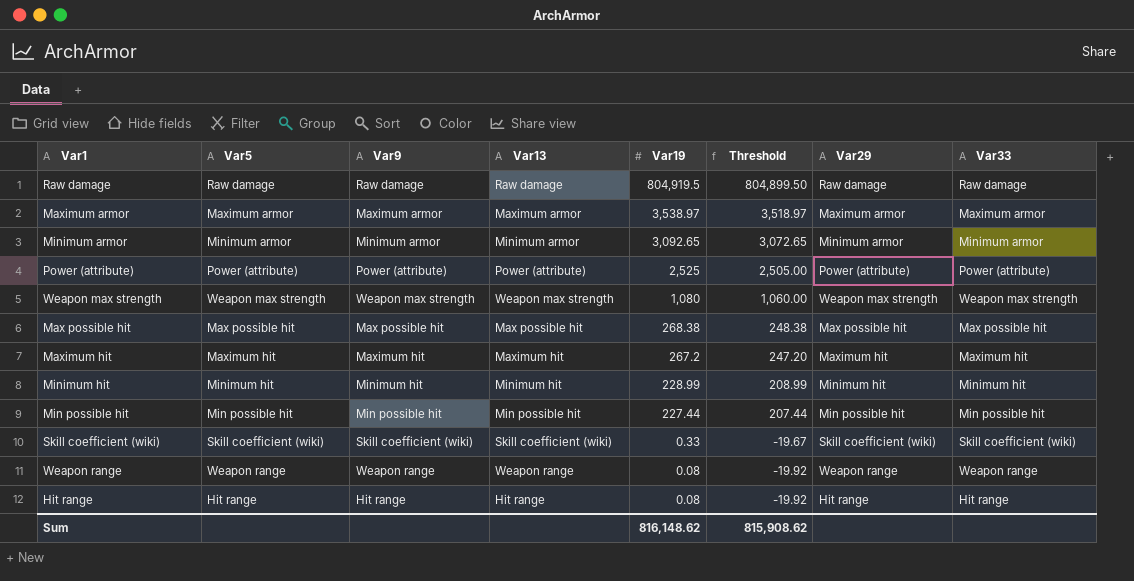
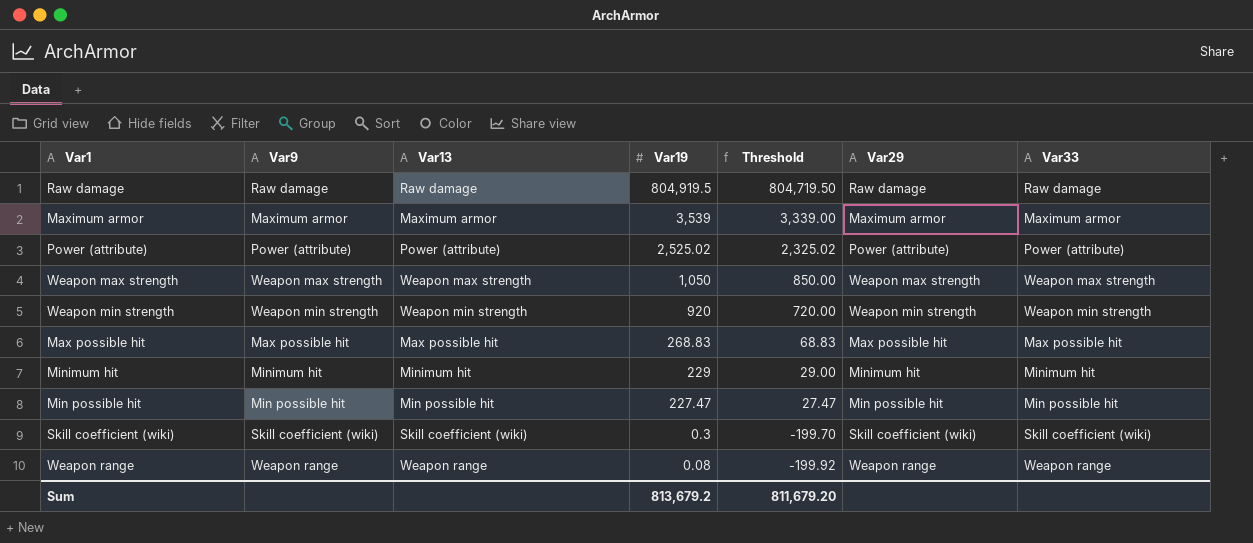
column Var5 | position: 2 -> none
column Threshold | formula: [Var19] - 20 -> [Var19] - 200
row Minimum armor: Minimum armor | Minimum armor | Minimum armor | 3,092.65 | 3,072.65 | Minimum armor | Minimum armor -> none
row Maximum hit: Maximum hit | Maximum hit | Maximum hit | 267.2 | 247.20 | Maximum hit | Maximum hit -> none
row Hit range: Hit range | Hit range | Hit range | 0.08 | -19.92 | Hit range | Hit range -> none
Maximum armor | Var19: 3,538.97 -> 3,539
Power (attribute) | Var19: 2,525 -> 2,525.02
Weapon max strength | Var19: 1,080 -> 1,050
row Weapon min strength: none -> Weapon min strength | Weapon min strength | 920 | 720.00 | Weapon min strength | Weapon min strength
Max possible hit | Var19: 268.38 -> 268.83
Minimum hit | Var19: 228.99 -> 229
Min possible hit | Var19: 227.44 -> 227.47
Skill coefficient (wiki) | Var19: 0.33 -> 0.3
Sum | Var19: 816,148.62 -> 813,679.2
Sum | Threshold: 815,908.62 -> 811,679.20

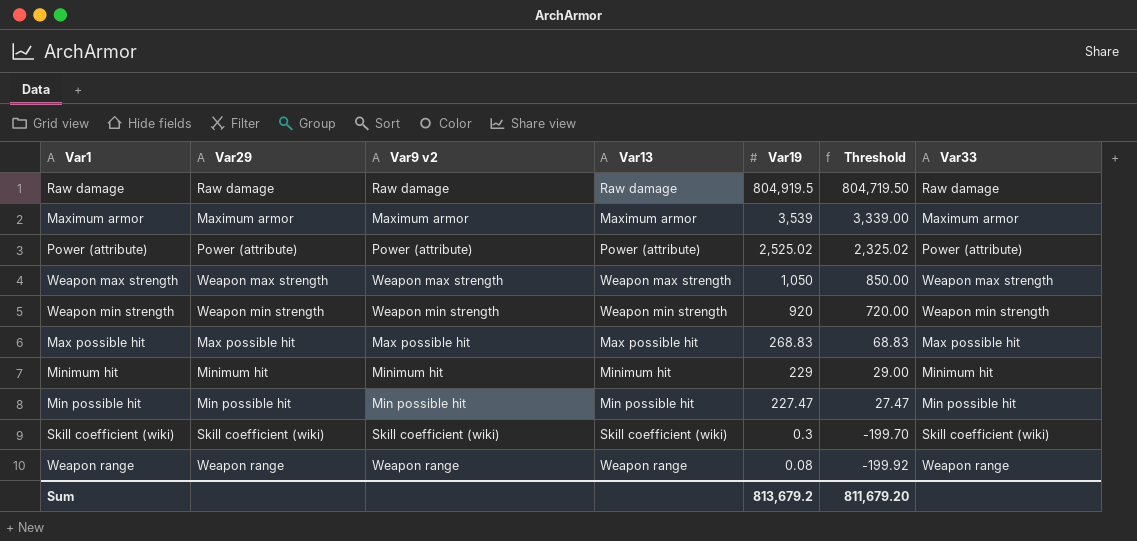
column Var29 | position: 6 -> 2
column name: Var9 -> Var9 v2

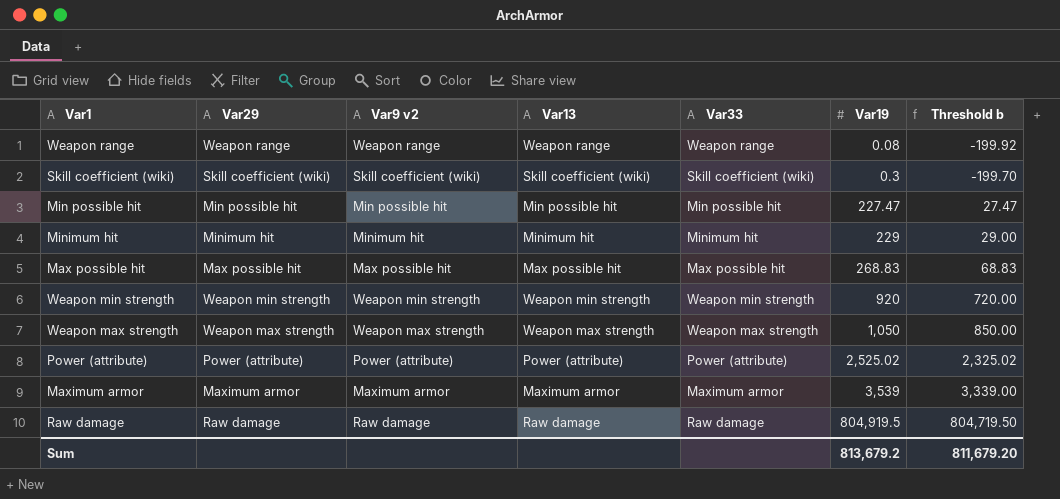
row order: Var19 descending -> Var19 ascending
column Var33 | position: 7 -> 5
column name: Threshold -> Threshold b

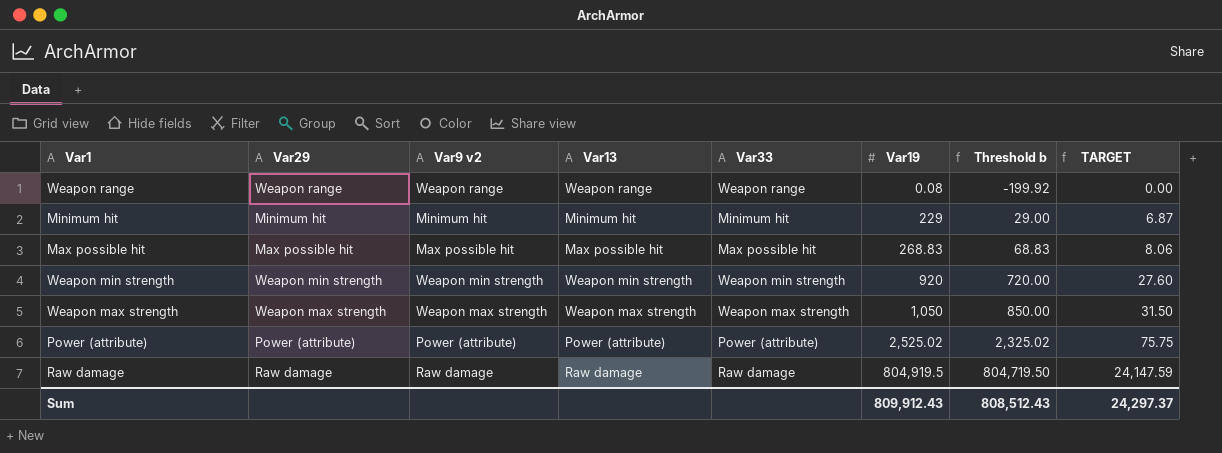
column TARGET | formula: none -> [Var19] * 0.03
row Skill coefficient (wiki): Skill coefficient (wiki) | Skill coefficient (wiki) | Skill coefficient (wiki) | Skill coefficient (wiki) | 0.3 | -199.70 -> none
row Min possible hit: Min possible hit | Min possible hit | Min possible hit | Min possible hit | 227.47 | 27.47 -> none
row Maximum armor: Maximum armor | Maximum armor | Maximum armor | Maximum armor | 3,539 | 3,339.00 -> none
Sum | Var19: 813,679.2 -> 809,912.43
Sum | Threshold b: 811,679.20 -> 808,512.43

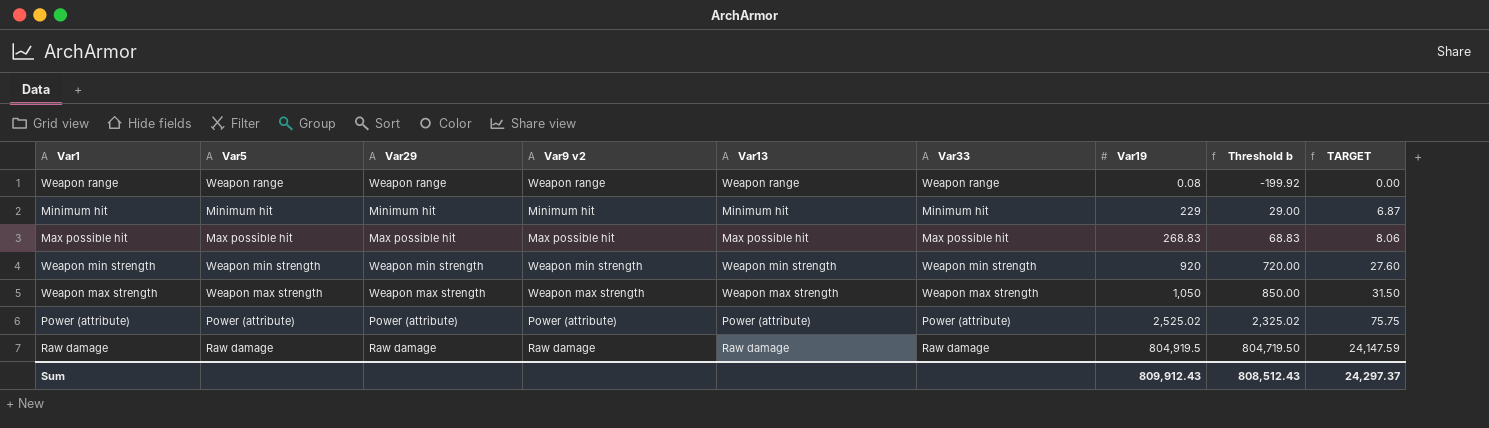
column Var5 | position: none -> 2

